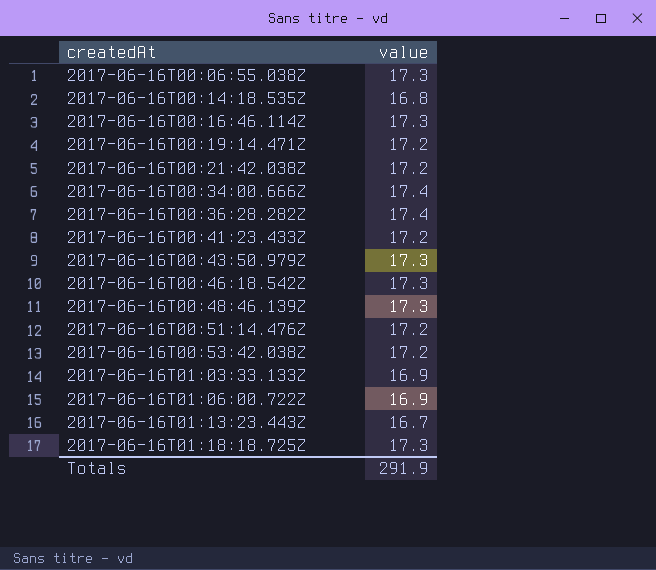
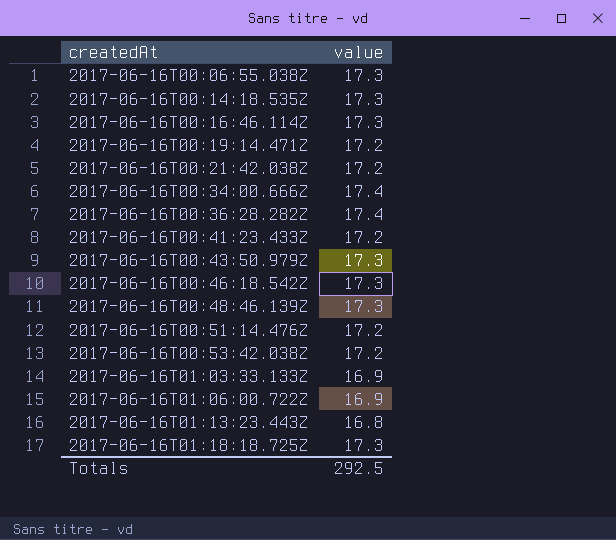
2017-06-16T00:14:18.535Z | value: 16.8 -> 17.3
2017-06-16T01:13:23.443Z | value: 16.7 -> 16.8
Totals | value: 291.9 -> 292.5

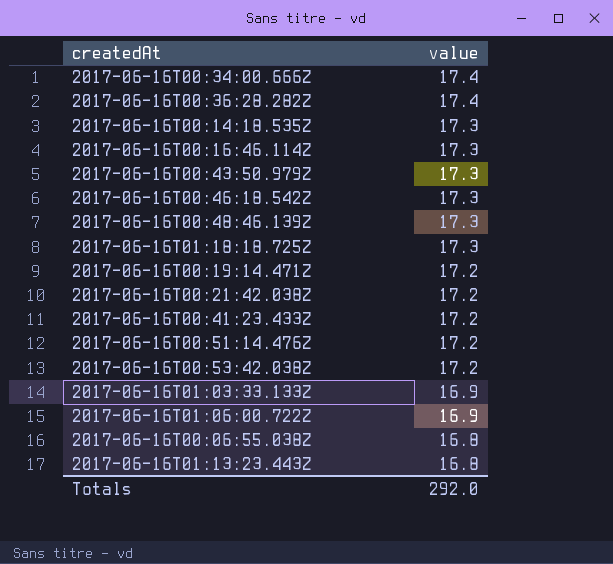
row order: createdAt ascending -> value descending
2017-06-16T00:06:55.038Z | value: 17.3 -> 16.8
Totals | value: 292.5 -> 292.0

